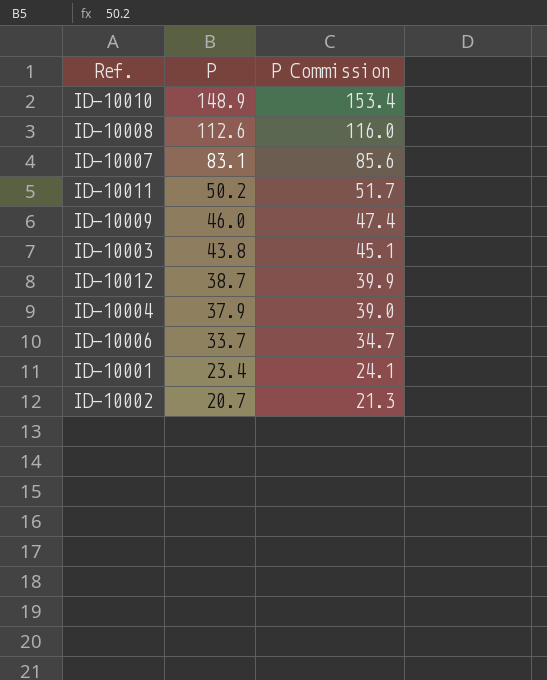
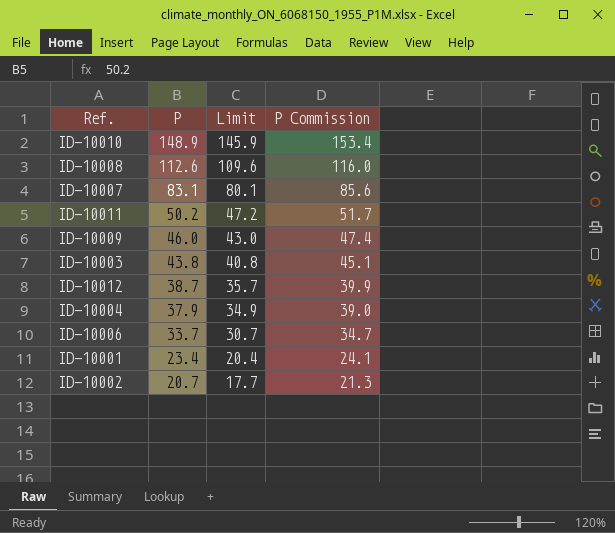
column Limit | formula: none -> [P] - 3

